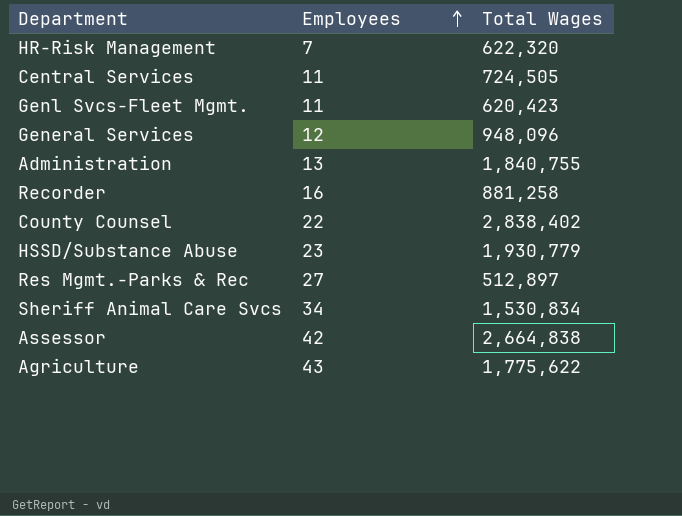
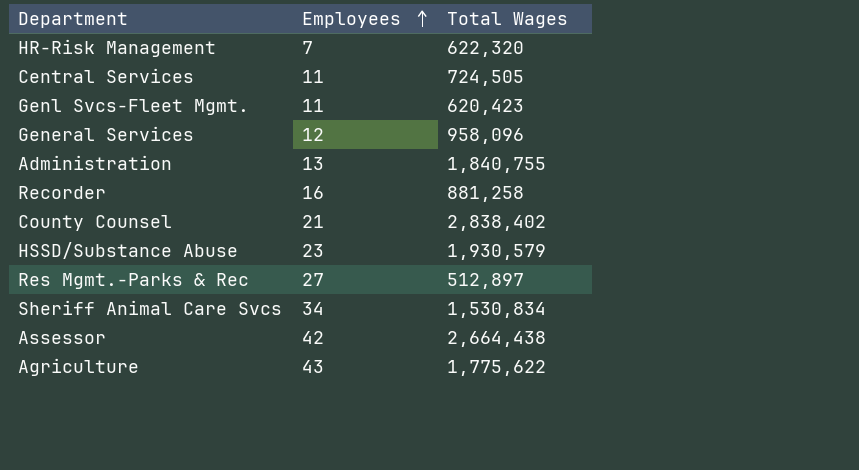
General Services | Total Wages: 948,096 -> 958,096
County Counsel | Employees: 22 -> 21
HSSD/Substance Abuse | Total Wages: 1,930,779 -> 1,930,579
Assessor | Total Wages: 2,664,838 -> 2,664,438

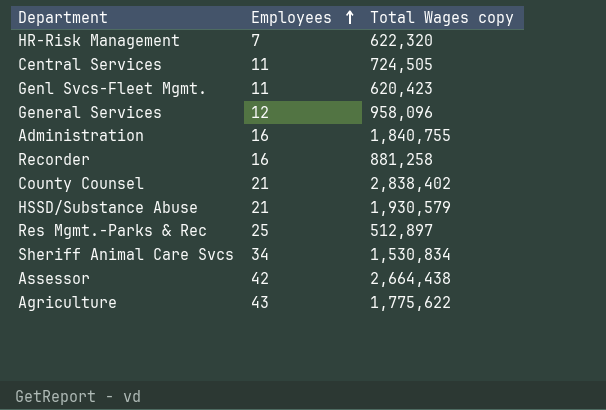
column name: Total Wages -> Total Wages copy
Administration | Employees: 13 -> 16
HSSD/Substance Abuse | Employees: 23 -> 21
Res Mgmt.-Parks & Rec | Employees: 27 -> 25

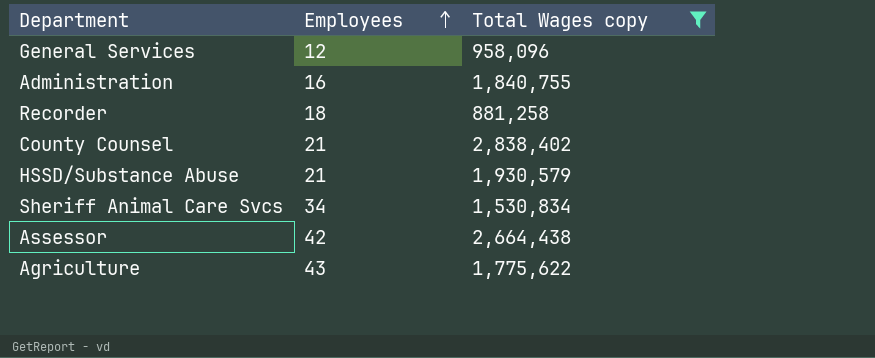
filter: none -> Total Wages copy >= 881,258
Recorder | Employees: 16 -> 18

